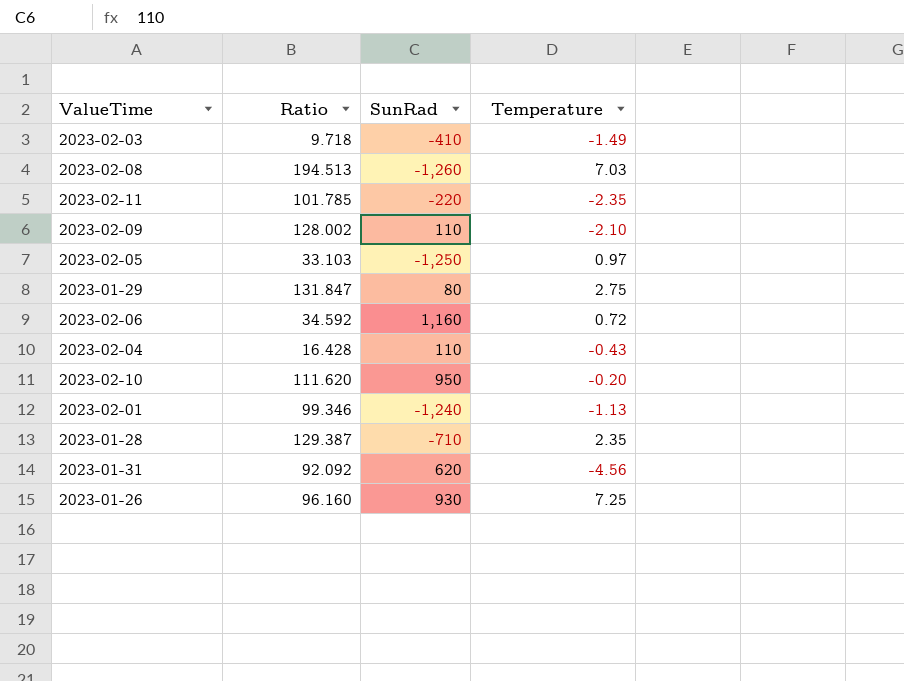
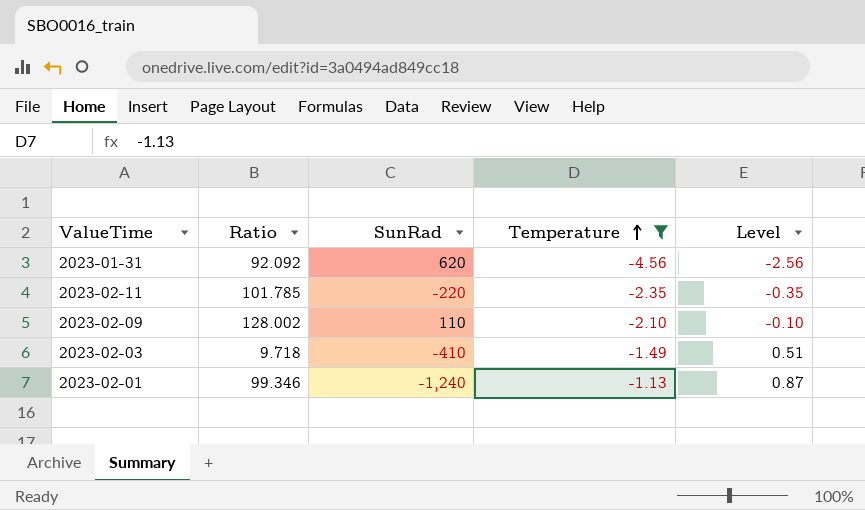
filter: none -> Temperature <= -1.13
row order: none -> Temperature ascending
column Level | formula: none -> [Temperature] + 2

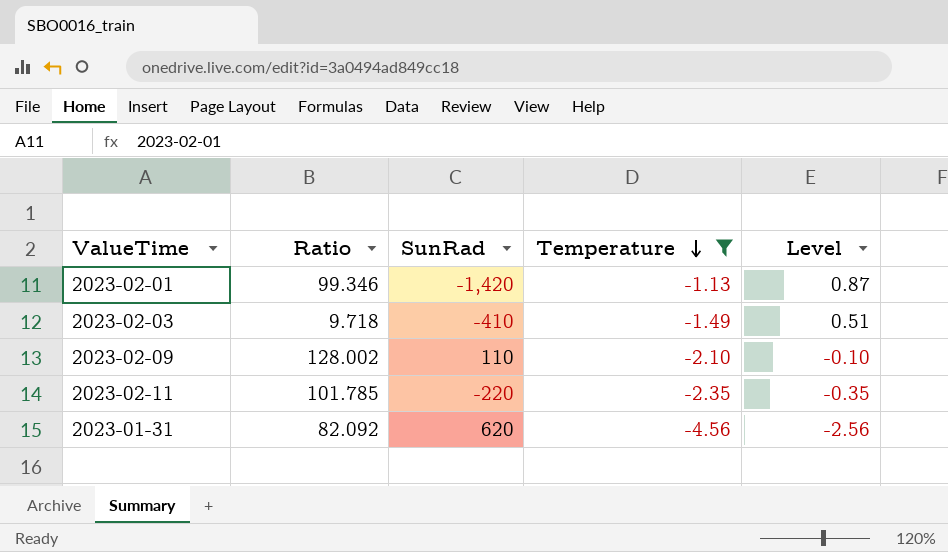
row order: Temperature ascending -> Temperature descending
2023-02-01 | SunRad: -1,240 -> -1,420
2023-01-31 | Ratio: 92.092 -> 82.092

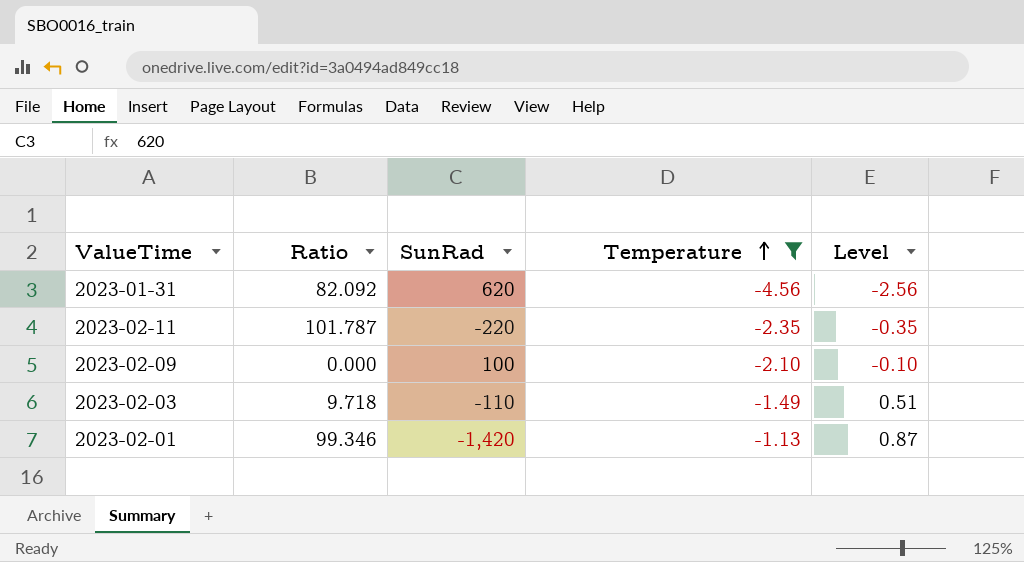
row order: Temperature descending -> Temperature ascending
2023-02-11 | Ratio: 101.785 -> 101.787
2023-02-09 | Ratio: 128.002 -> 0.000
2023-02-09 | SunRad: 110 -> 100
2023-02-03 | SunRad: -410 -> -110

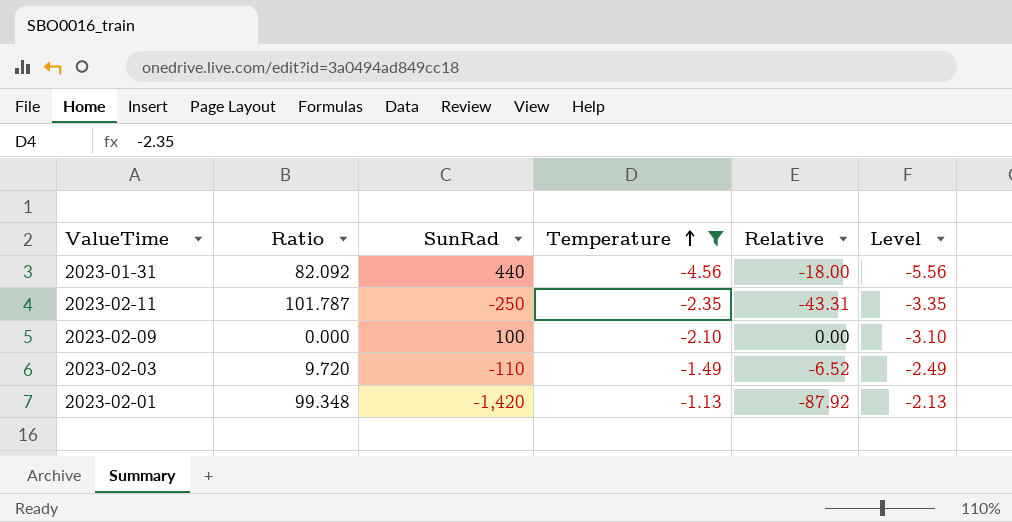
column Relative | formula: none -> [Ratio] / [Temperature]
column Level | formula: [Temperature] + 2 -> [Temperature] - 1
2023-01-31 | SunRad: 620 -> 440
2023-02-11 | SunRad: -220 -> -250
2023-02-03 | Ratio: 9.718 -> 9.720
2023-02-01 | Ratio: 99.346 -> 99.348

